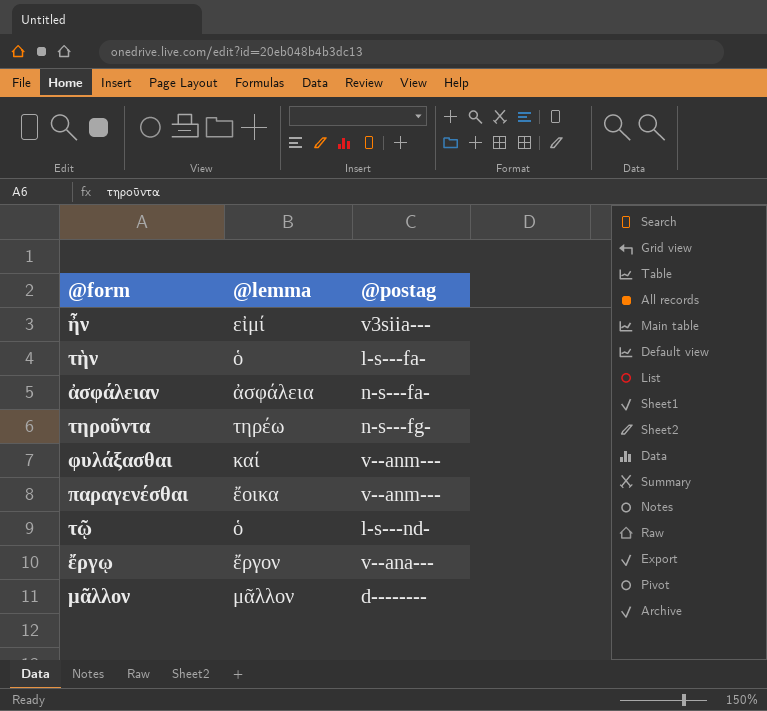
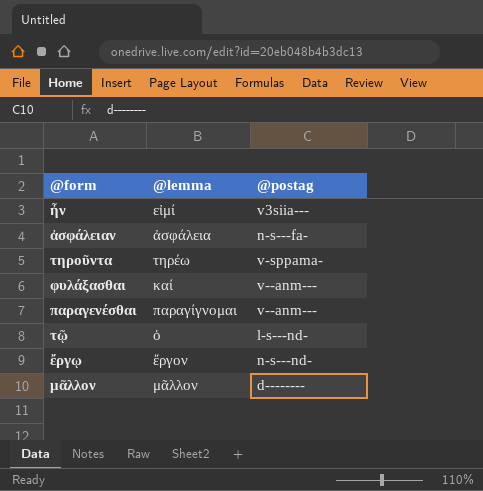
row τὴν: ὁ | l-s---fa- -> none
τηροῦντα | @postag: n-s---fg- -> v-sppama-
παραγενέσθαι | @lemma: ἔοικα -> παραγίγνομαι
ἔργῳ | @postag: v--ana--- -> n-s---nd-

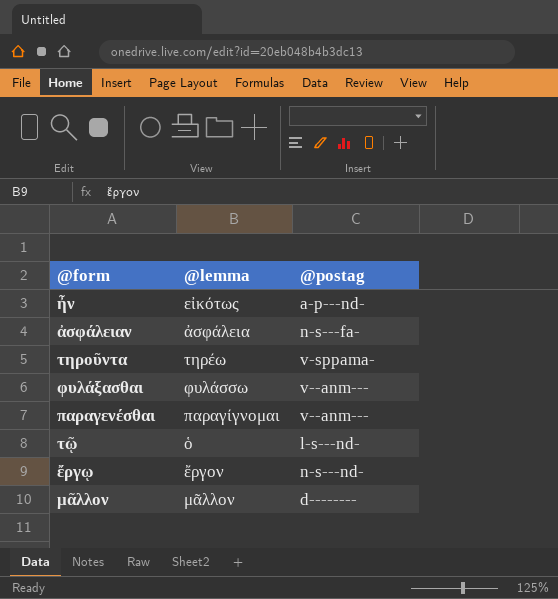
ἦν | @lemma: εἰμί -> εἰκότως
ἦν | @postag: v3siia--- -> a-p---nd-
φυλάξασθαι | @lemma: καί -> φυλάσσω

